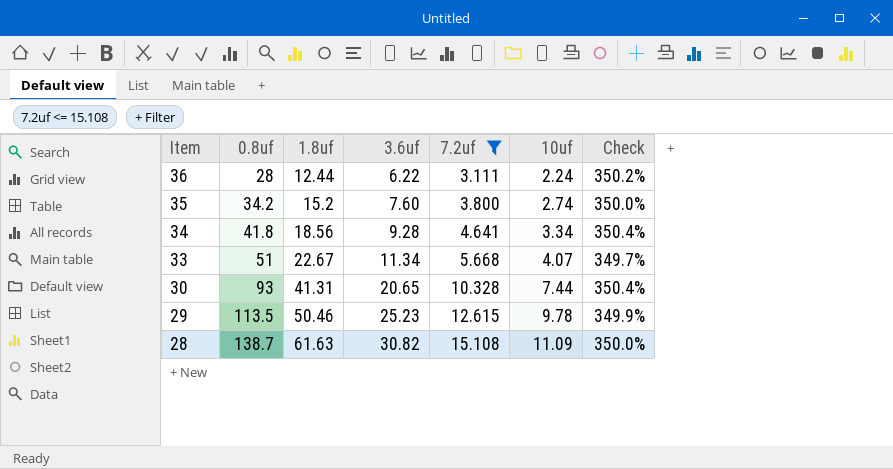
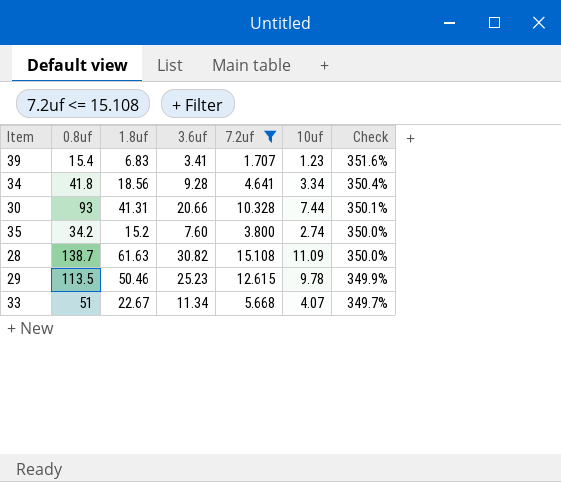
row order: Item descending -> Check descending
row 36: 28 | 12.44 | 6.22 | 3.111 | 2.24 | 350.2% -> none
row 39: none -> 15.4 | 6.83 | 3.41 | 1.707 | 1.23 | 351.6%
30 | 3.6uf: 20.65 -> 20.66
30 | Check: 350.4% -> 350.1%

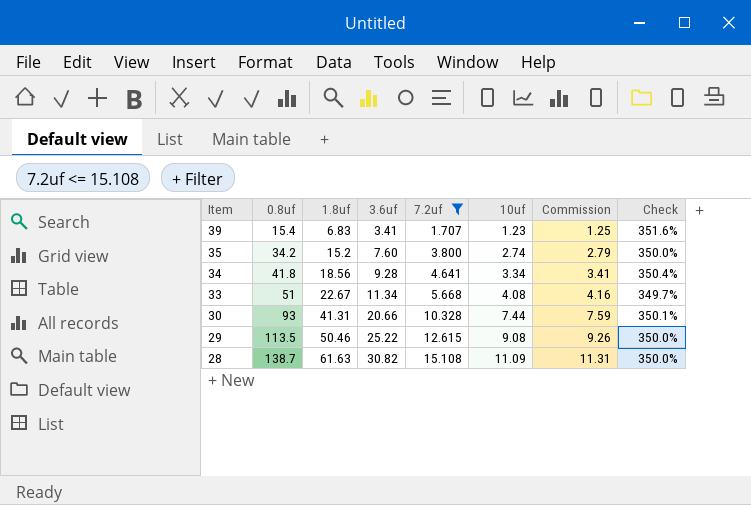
row order: Check descending -> Item descending
column Commission | formula: none -> [10uf] * 1.02
33 | 10uf: 4.07 -> 4.08
29 | 3.6uf: 25.23 -> 25.22
29 | 10uf: 9.78 -> 9.08
29 | Check: 349.9% -> 350.0%

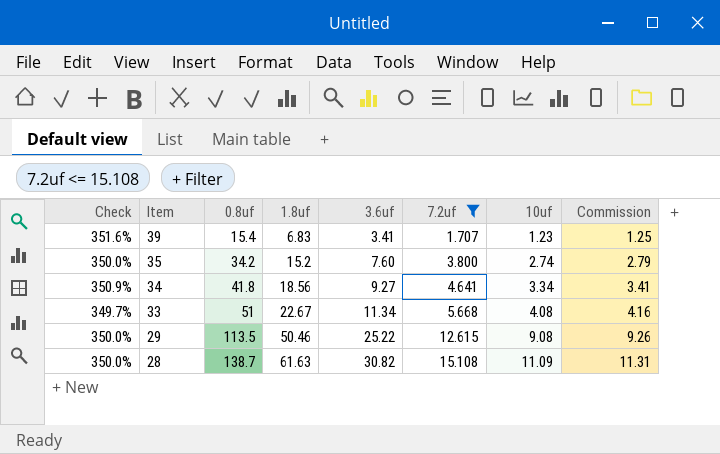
column Check | position: 8 -> 1
row 30: 93 | 41.31 | 20.66 | 10.328 | 7.44 | 7.59 | 350.1% -> none
34 | Check: 350.4% -> 350.9%
34 | 3.6uf: 9.28 -> 9.27

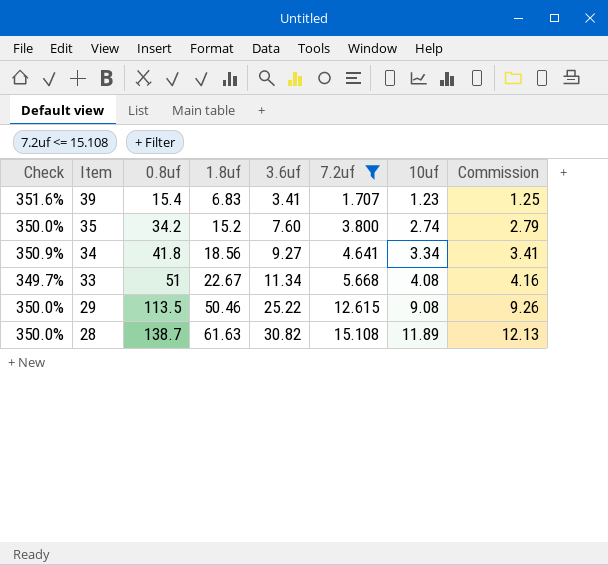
28 | 10uf: 11.09 -> 11.89
28 | Commission: 11.31 -> 12.13

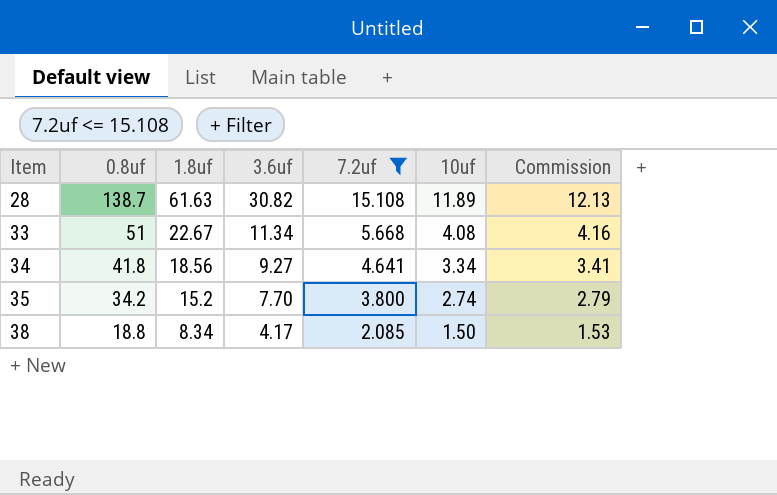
row order: Item descending -> Item ascending
column Check | formula: ([0.8uf] - [3.6uf]) / [3.6uf] -> none
row 39: 351.6% | 15.4 | 6.83 | 3.41 | 1.707 | 1.23 | 1.25 -> none
row 29: 350.0% | 113.5 | 50.46 | 25.22 | 12.615 | 9.08 | 9.26 -> none
35 | 3.6uf: 7.60 -> 7.70
row 38: none -> 18.8 | 8.34 | 4.17 | 2.085 | 1.50 | 1.53

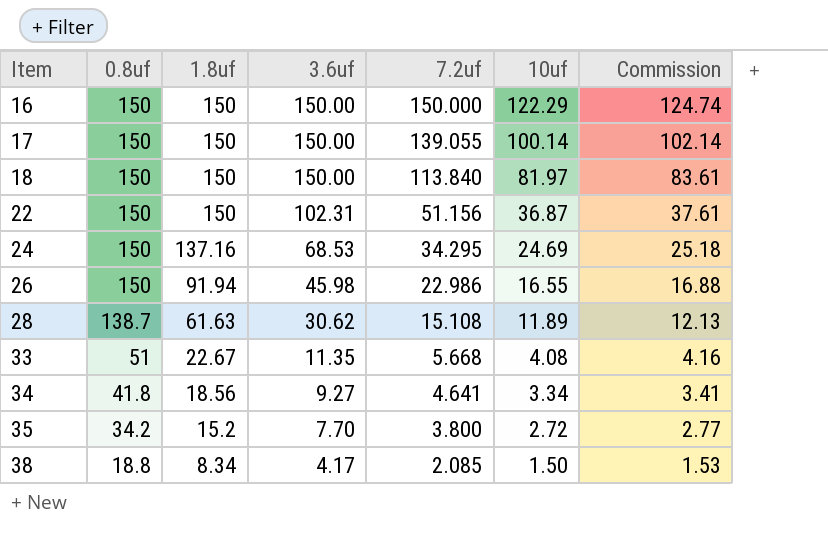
filter: 7.2uf <= 15.108 -> none
28 | 3.6uf: 30.82 -> 30.62
33 | 3.6uf: 11.34 -> 11.35
35 | 10uf: 2.74 -> 2.72
35 | Commission: 2.79 -> 2.77

